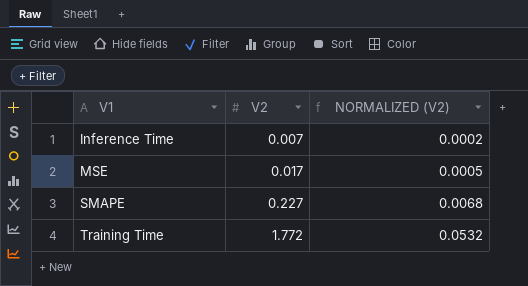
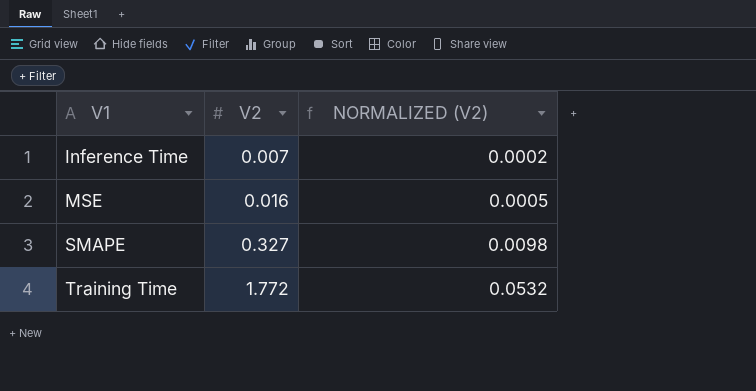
MSE | V2: 0.017 -> 0.016
SMAPE | V2: 0.227 -> 0.327
SMAPE | NORMALIZED (V2): 0.0068 -> 0.0098

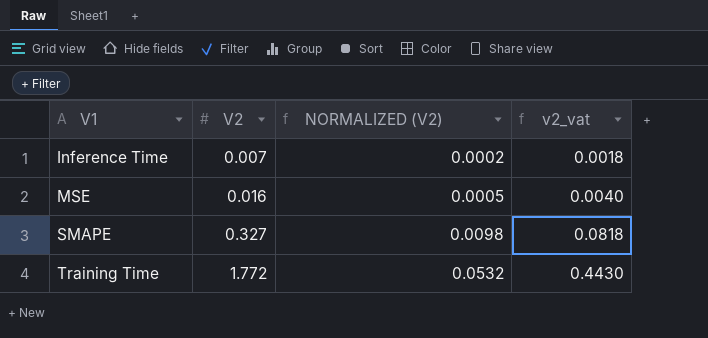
column v2_vat | formula: none -> [V2] * 0.25

